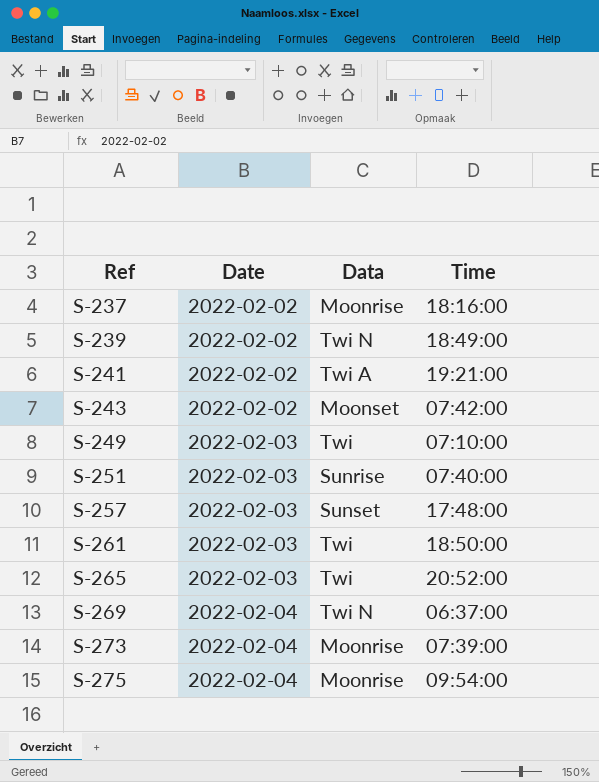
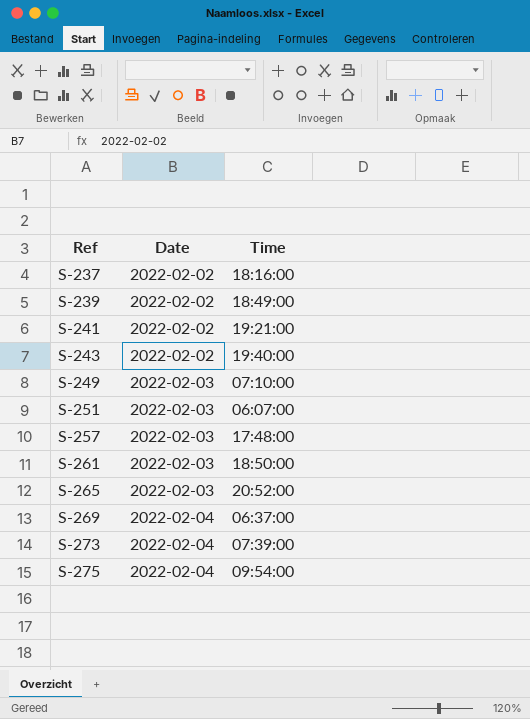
column Data | position: 3 -> none
S-243 | Time: 07:42:00 -> 19:40:00
S-251 | Time: 07:40:00 -> 06:07:00

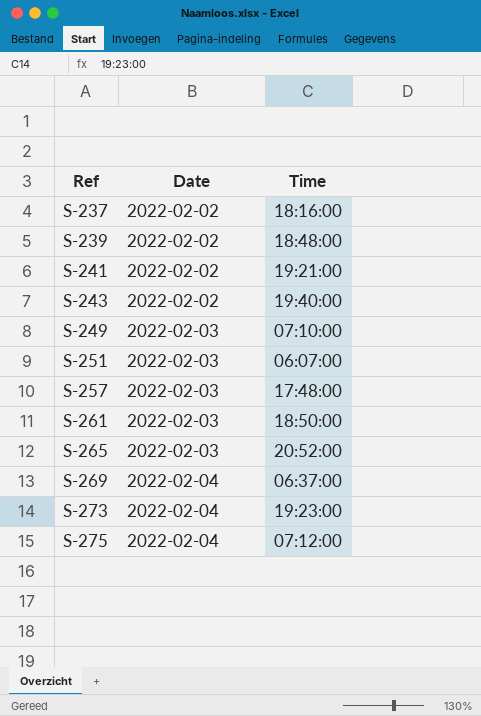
S-239 | Time: 18:49:00 -> 18:48:00
S-273 | Time: 07:39:00 -> 19:23:00
S-275 | Time: 09:54:00 -> 07:12:00

